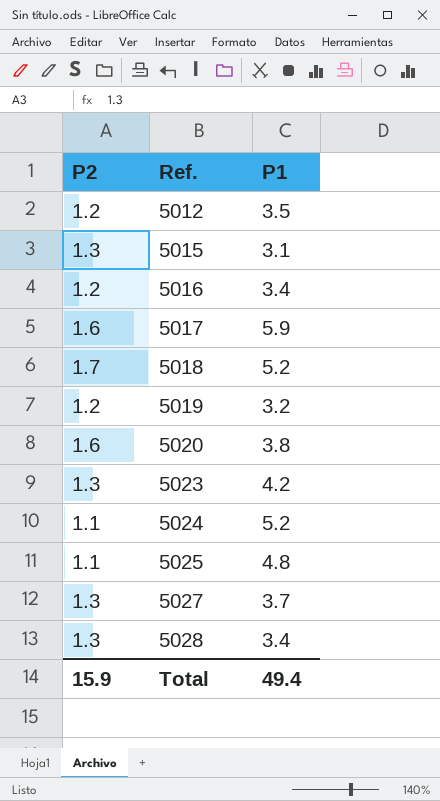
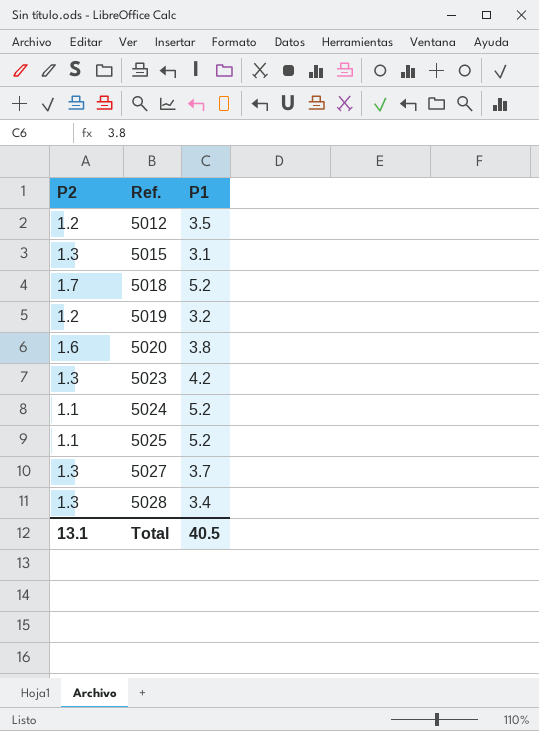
row 5016: 1.2 | 3.4 -> none
row 5017: 1.6 | 5.9 -> none
5025 | P1: 4.8 -> 5.2
Total | P2: 15.9 -> 13.1
Total | P1: 49.4 -> 40.5

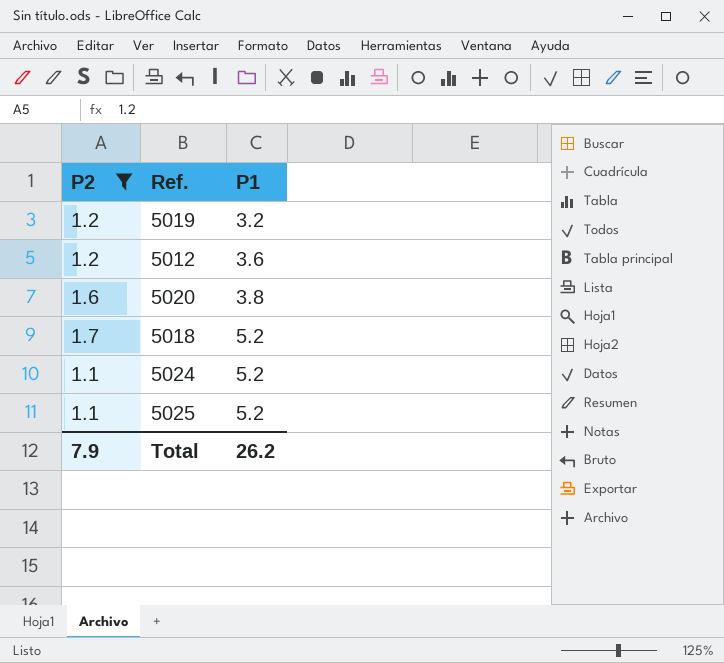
filter: none -> P2 != 1.3
row order: Ref. ascending -> P1 ascending
5012 | P1: 3.5 -> 3.6
Total | P2: 13.1 -> 7.9
Total | P1: 40.5 -> 26.2

